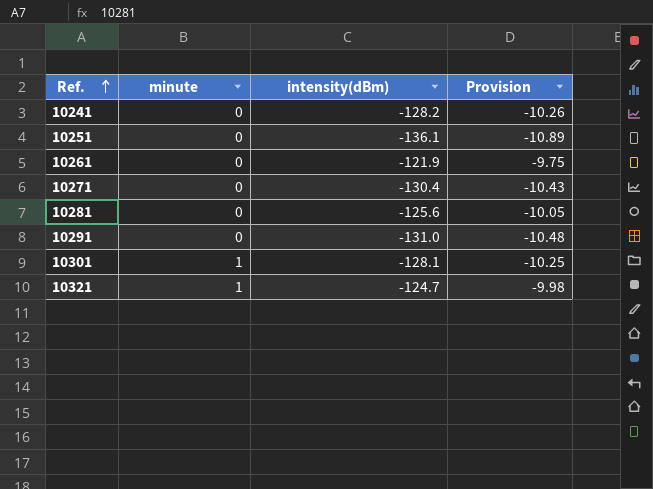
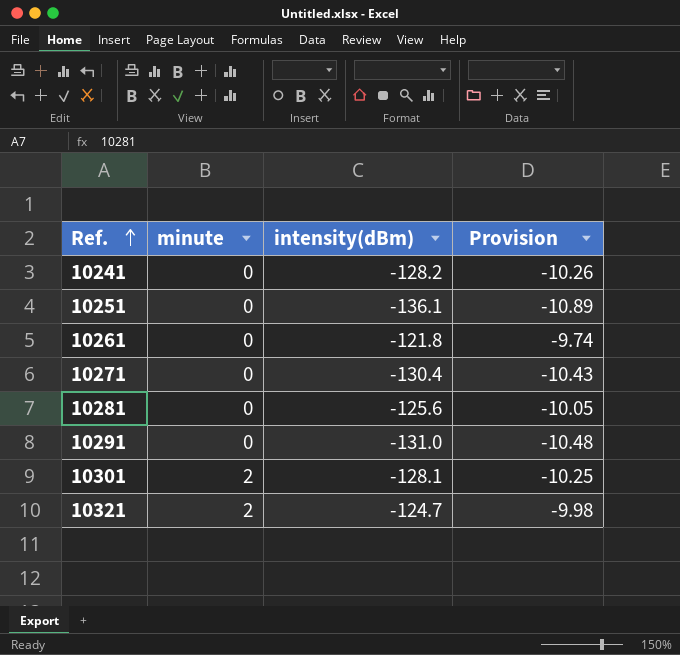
10261 | intensity(dBm): -121.9 -> -121.8
10261 | Provision: -9.75 -> -9.74
10301 | minute: 1 -> 2
10321 | minute: 1 -> 2

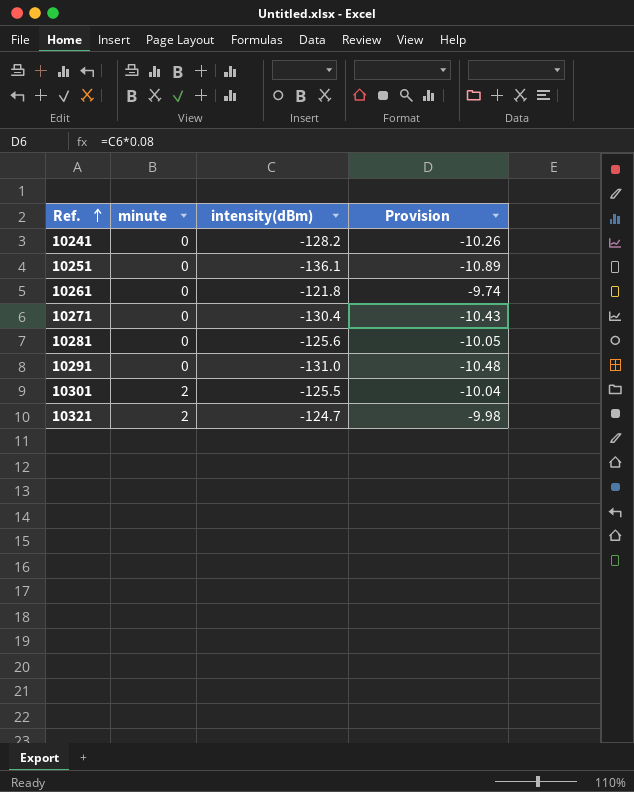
10301 | intensity(dBm): -128.1 -> -125.5
10301 | Provision: -10.25 -> -10.04

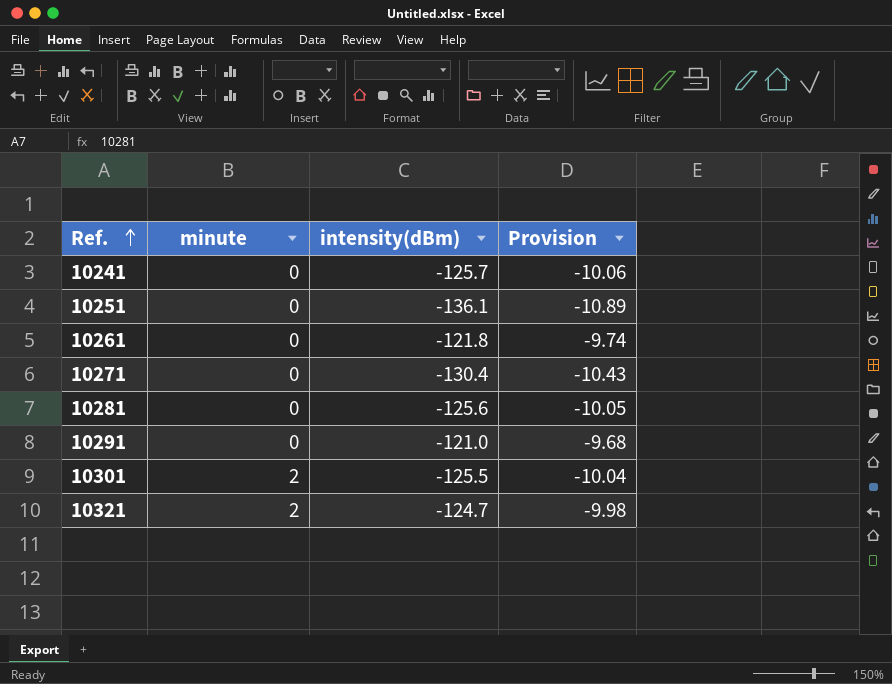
10241 | intensity(dBm): -128.2 -> -125.7
10241 | Provision: -10.26 -> -10.06
10291 | intensity(dBm): -131.0 -> -121.0
10291 | Provision: -10.48 -> -9.68

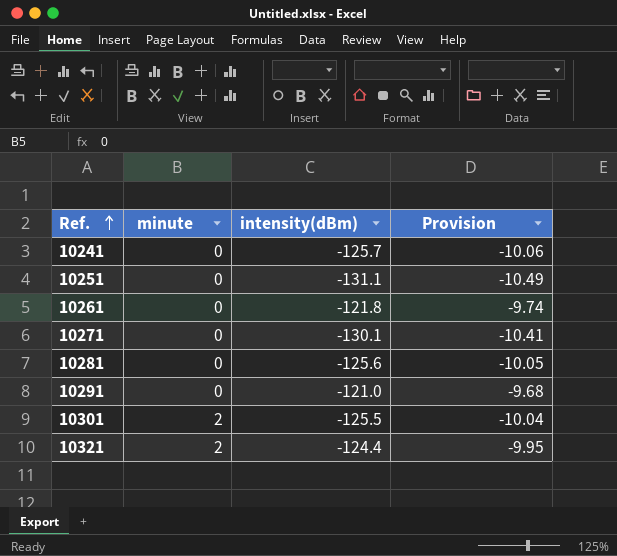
10251 | intensity(dBm): -136.1 -> -131.1
10251 | Provision: -10.89 -> -10.49
10271 | intensity(dBm): -130.4 -> -130.1
10271 | Provision: -10.43 -> -10.41
10321 | intensity(dBm): -124.7 -> -124.4
10321 | Provision: -9.98 -> -9.95

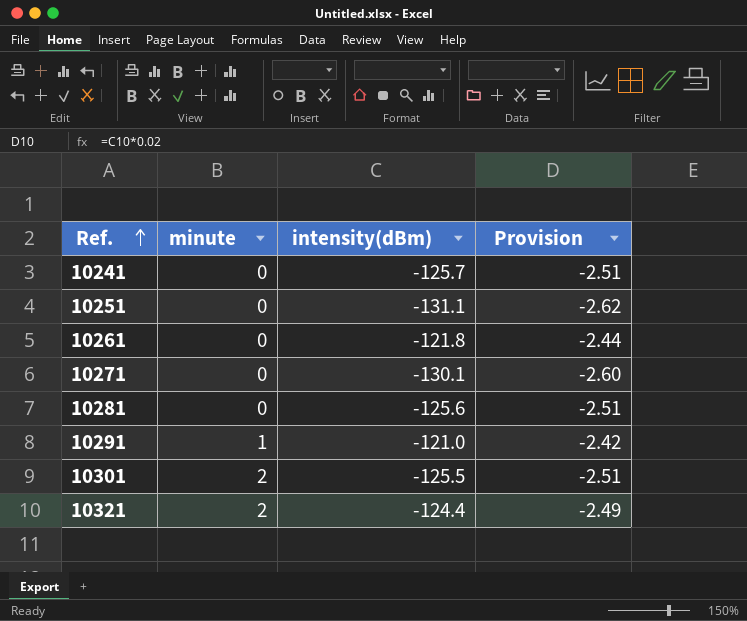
column Provision | formula: [intensity(dBm)] * 0.08 -> [intensity(dBm)] * 0.02
10291 | minute: 0 -> 1

